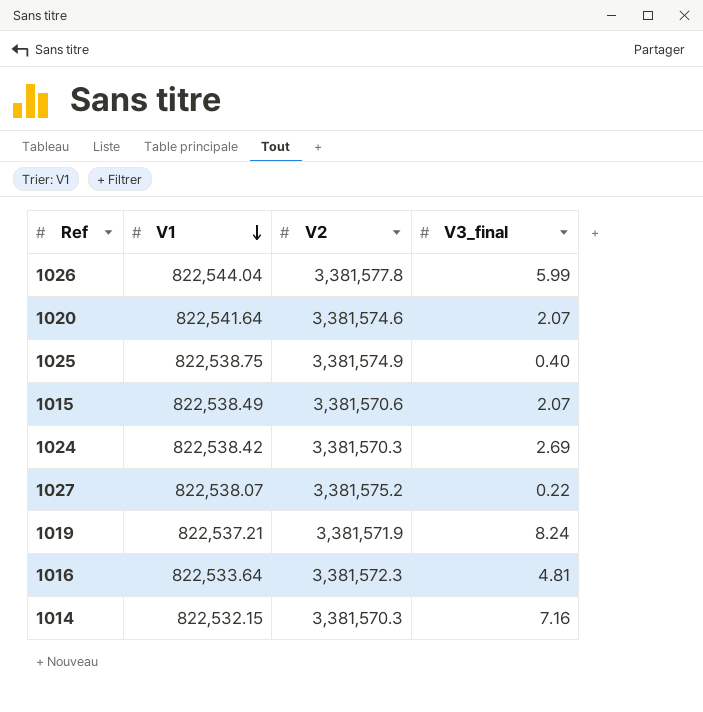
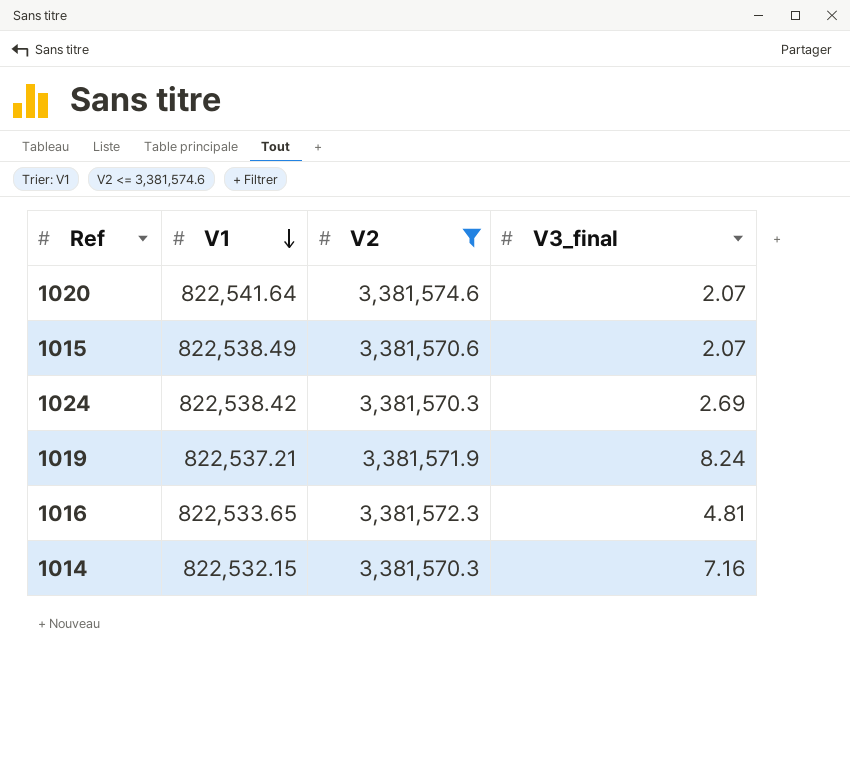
filter: none -> V2 <= 3,381,574.6
1016 | V1: 822,533.64 -> 822,533.65

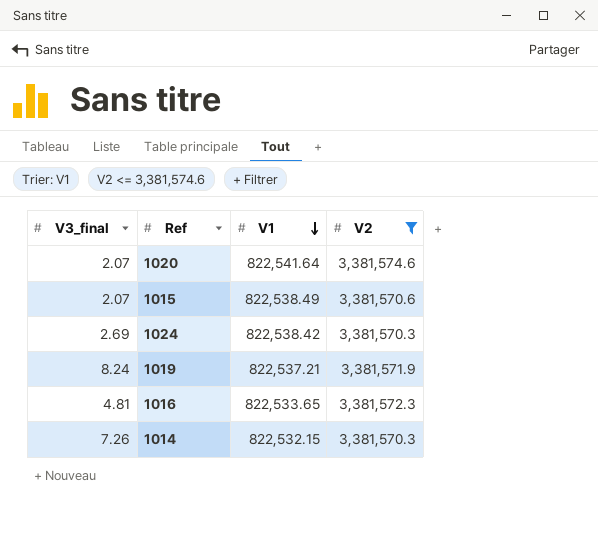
column V3_final | position: 4 -> 1
1014 | V3_final: 7.16 -> 7.26

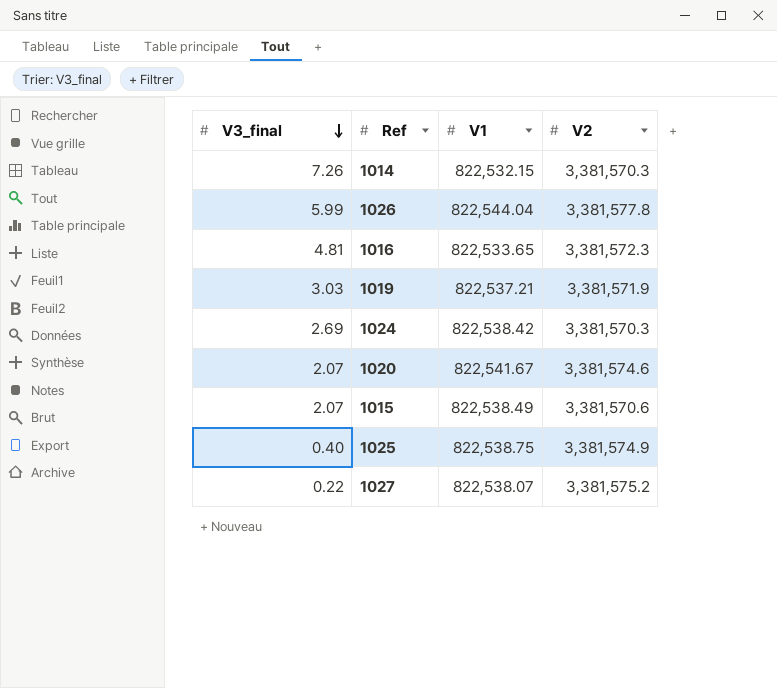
filter: V2 <= 3,381,574.6 -> none
row order: V1 descending -> V3_final descending
1019 | V3_final: 8.24 -> 3.03
1020 | V1: 822,541.64 -> 822,541.67

